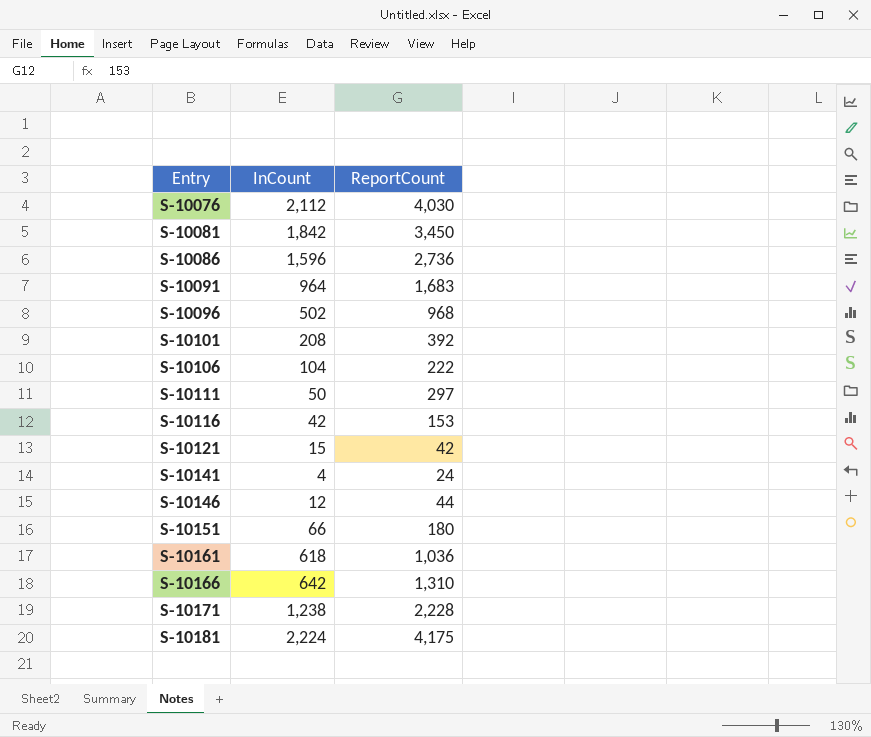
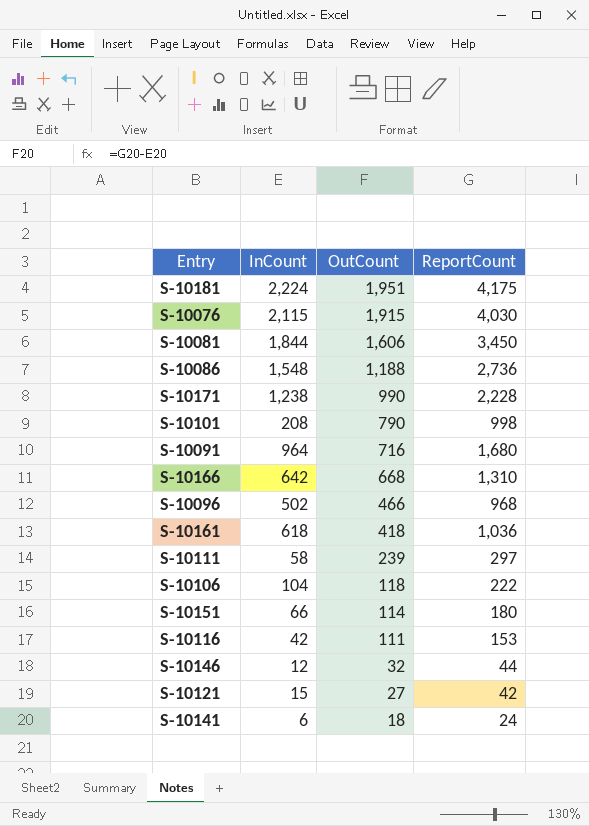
row order: Entry ascending -> OutCount descending
column OutCount | formula: none -> [ReportCount] - [InCount]
S-10076 | InCount: 2,112 -> 2,115
S-10081 | InCount: 1,842 -> 1,844
S-10086 | InCount: 1,596 -> 1,548
S-10101 | ReportCount: 392 -> 998
S-10091 | ReportCount: 1,683 -> 1,680
S-10111 | InCount: 50 -> 58
S-10141 | InCount: 4 -> 6

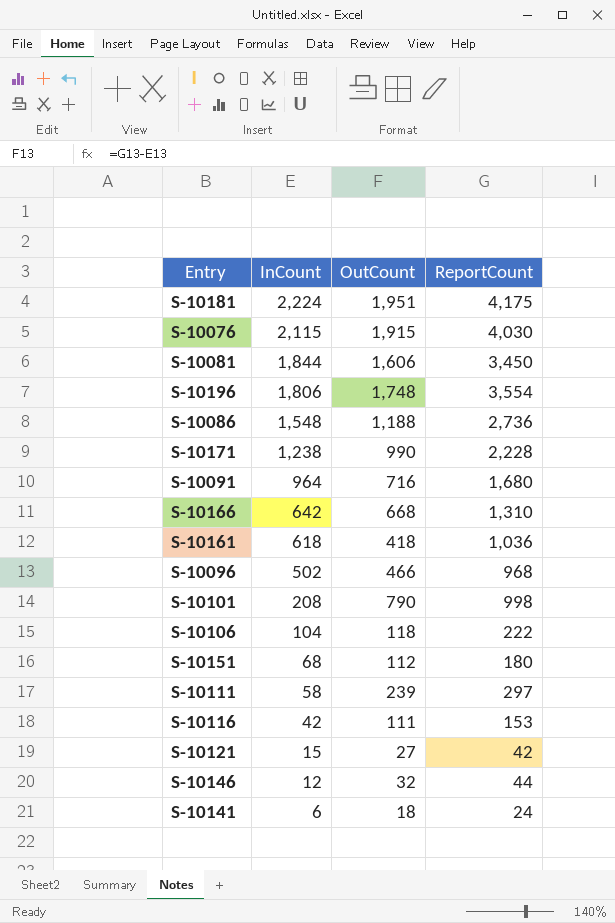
row order: OutCount descending -> InCount descending
row S-10196: none -> 1,806 | 1,748 | 3,554
S-10151 | InCount: 66 -> 68
S-10151 | OutCount: 114 -> 112

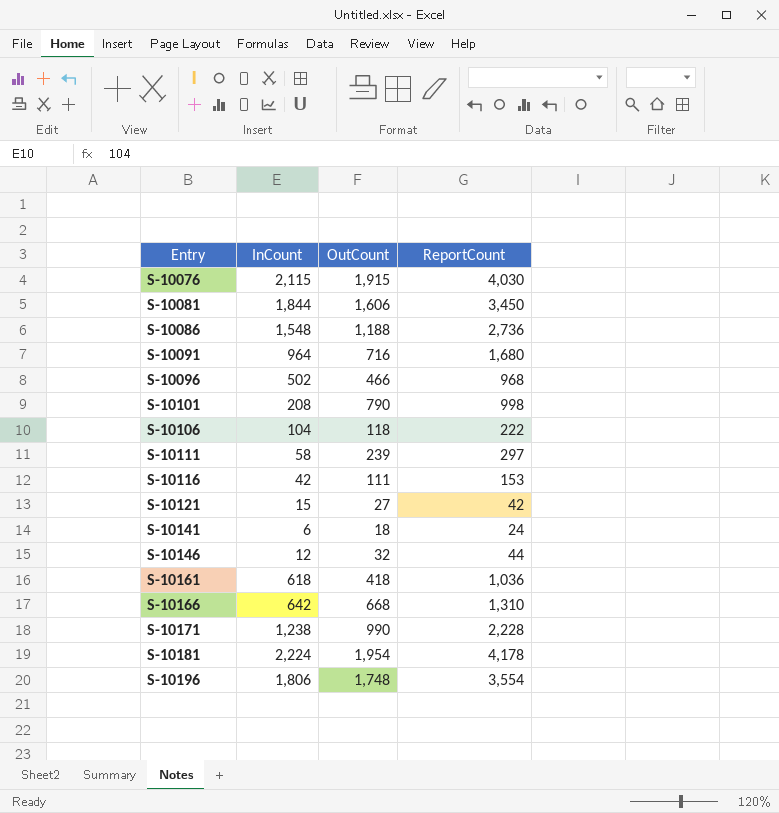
row order: InCount descending -> Entry ascending
row S-10151: 68 | 112 | 180 -> none
S-10181 | OutCount: 1,951 -> 1,954
S-10181 | ReportCount: 4,175 -> 4,178

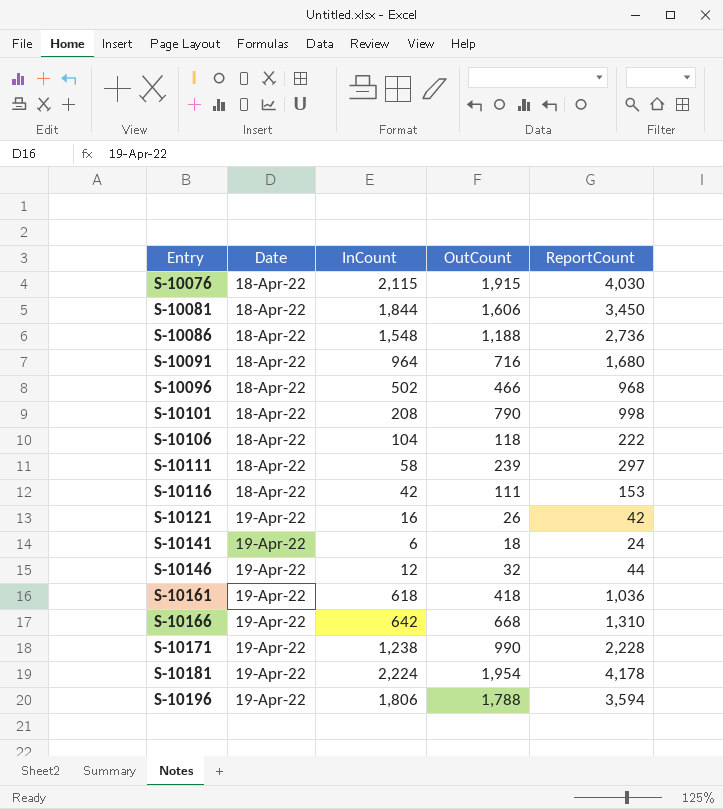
column Date | position: none -> 2
S-10121 | InCount: 15 -> 16
S-10121 | OutCount: 27 -> 26
S-10196 | OutCount: 1,748 -> 1,788
S-10196 | ReportCount: 3,554 -> 3,594

